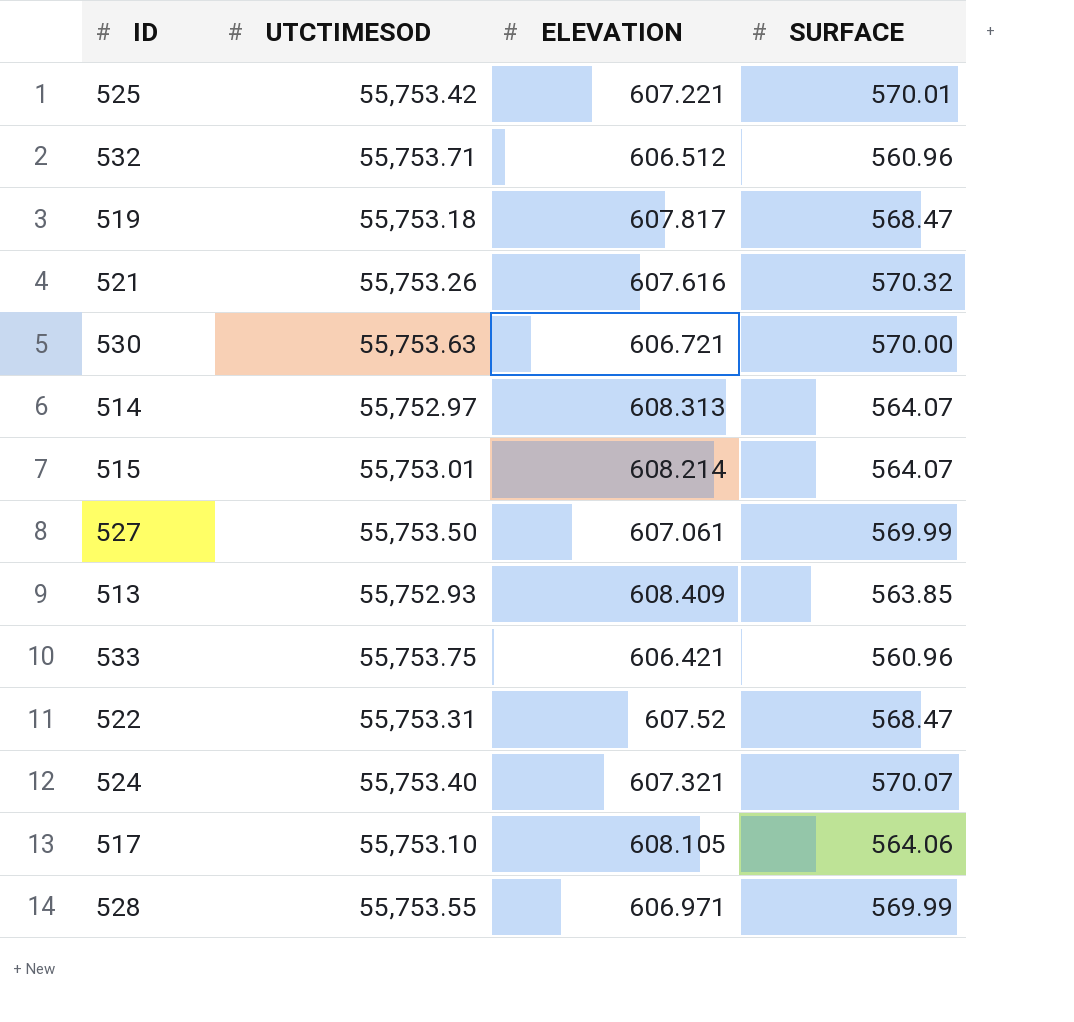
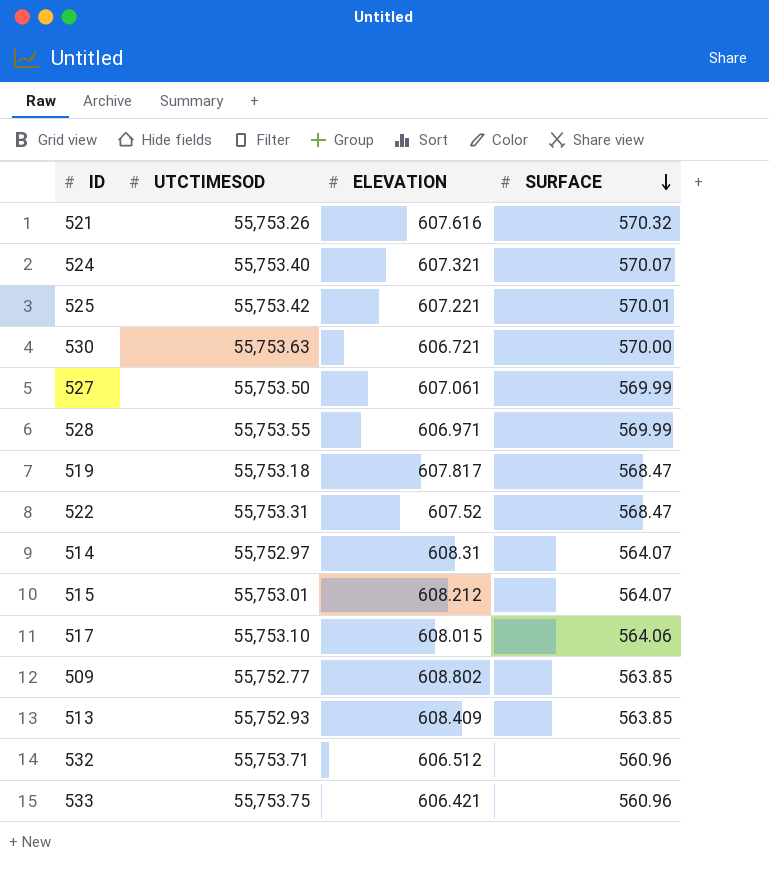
row order: none -> SURFACE descending
514 | ELEVATION: 608.313 -> 608.31
515 | ELEVATION: 608.214 -> 608.212
517 | ELEVATION: 608.105 -> 608.015
row 509: none -> 55,752.77 | 608.802 | 563.85

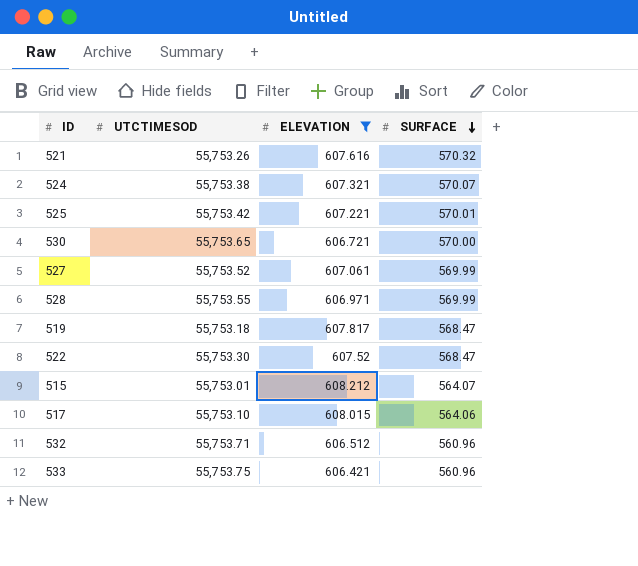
filter: none -> ELEVATION <= 608.212
524 | UTCTIMESOD: 55,753.40 -> 55,753.38
530 | UTCTIMESOD: 55,753.63 -> 55,753.65
527 | UTCTIMESOD: 55,753.50 -> 55,753.52
522 | UTCTIMESOD: 55,753.31 -> 55,753.30

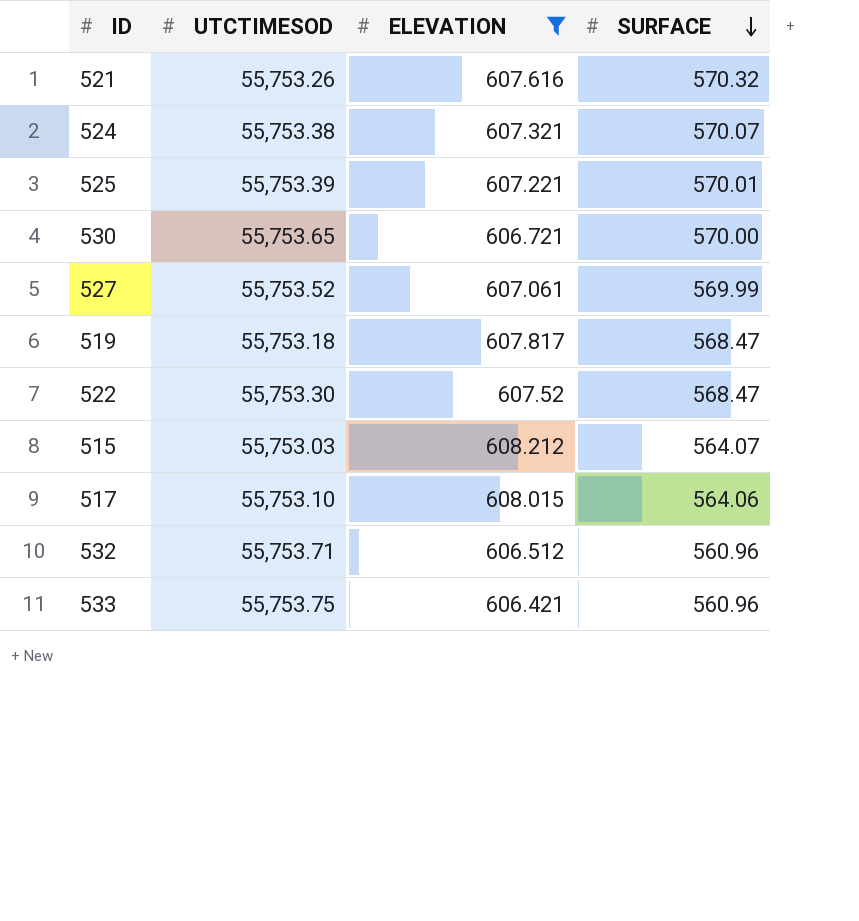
row 528: 55,753.55 | 606.971 | 569.99 -> none
525 | UTCTIMESOD: 55,753.42 -> 55,753.39
515 | UTCTIMESOD: 55,753.01 -> 55,753.03

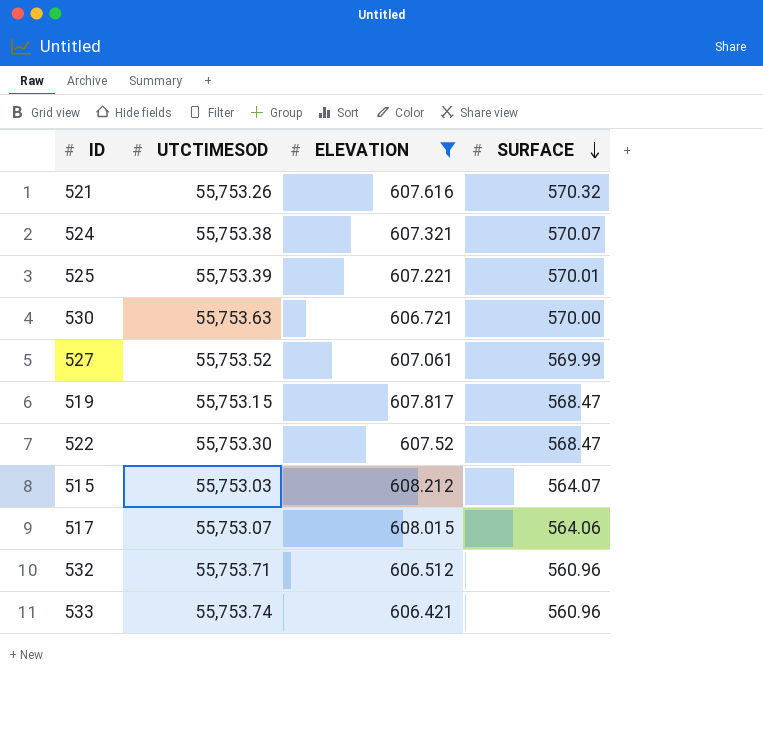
530 | UTCTIMESOD: 55,753.65 -> 55,753.63
519 | UTCTIMESOD: 55,753.18 -> 55,753.15
517 | UTCTIMESOD: 55,753.10 -> 55,753.07
533 | UTCTIMESOD: 55,753.75 -> 55,753.74

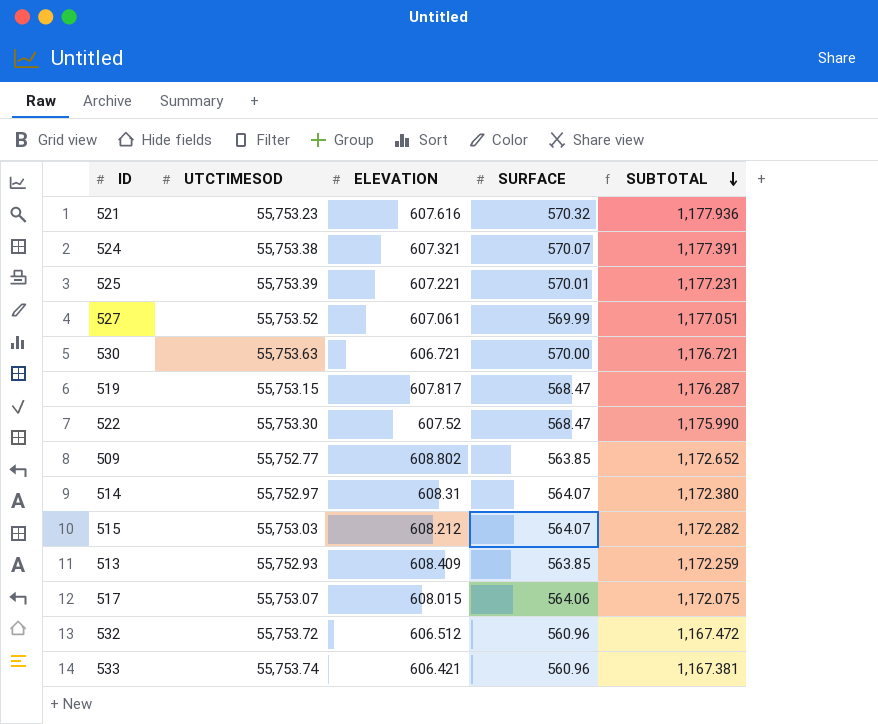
filter: ELEVATION <= 608.212 -> none
row order: SURFACE descending -> SUBTOTAL descending
column SUBTOTAL | formula: none -> [ELEVATION] + [SURFACE]
521 | UTCTIMESOD: 55,753.26 -> 55,753.23
532 | UTCTIMESOD: 55,753.71 -> 55,753.72

